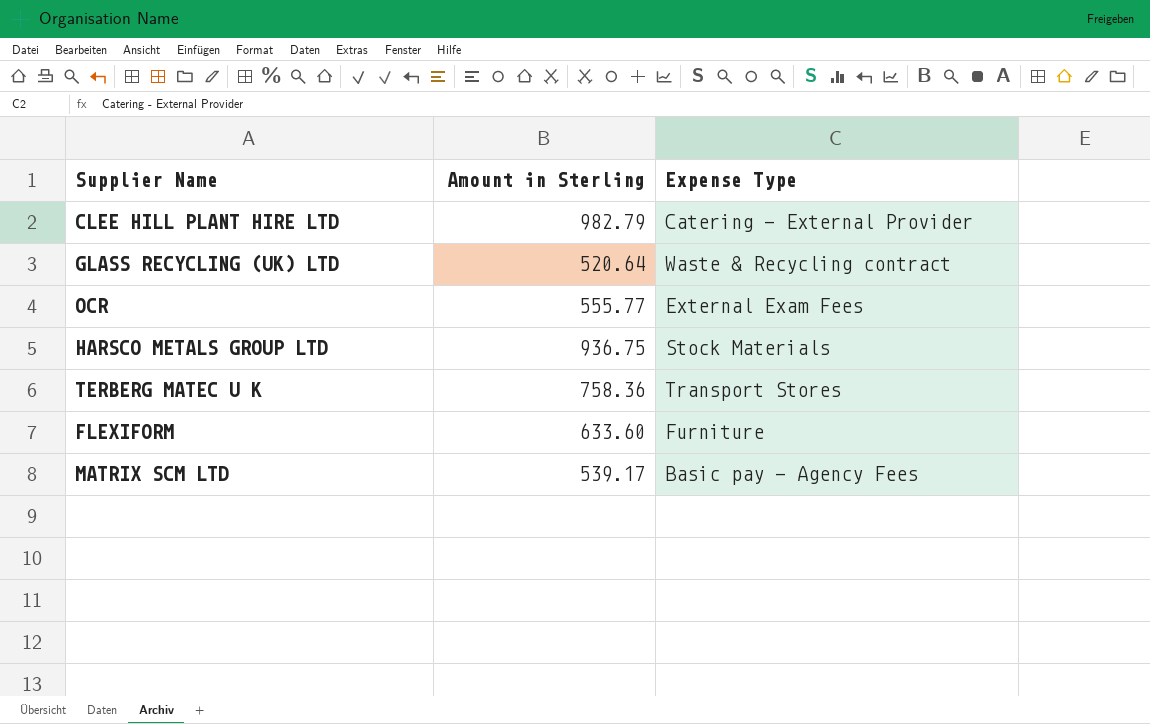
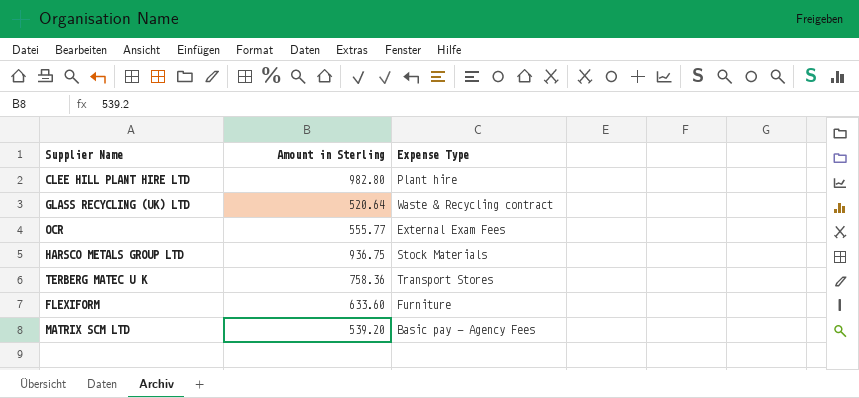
CLEE HILL PLANT HIRE LTD | Amount in Sterling: 982.79 -> 982.80
CLEE HILL PLANT HIRE LTD | Expense Type: Catering - External Provider -> Plant hire
MATRIX SCM LTD | Amount in Sterling: 539.17 -> 539.20

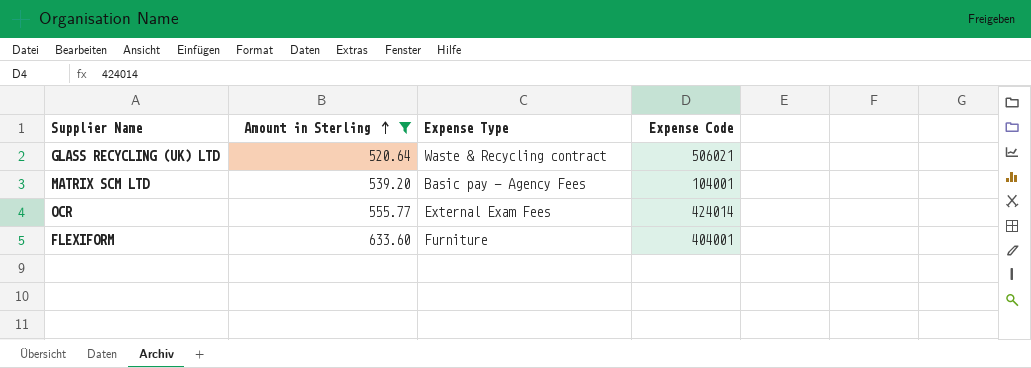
filter: none -> Amount in Sterling <= 633.60
row order: none -> Amount in Sterling ascending
column Expense Code | position: none -> 4

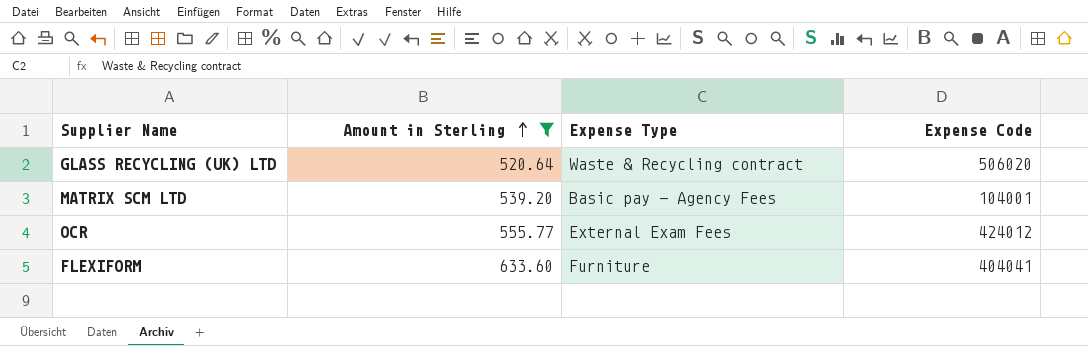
GLASS RECYCLING (UK) LTD | Expense Code: 506021 -> 506020
OCR | Expense Code: 424014 -> 424012
FLEXIFORM | Expense Code: 404001 -> 404041

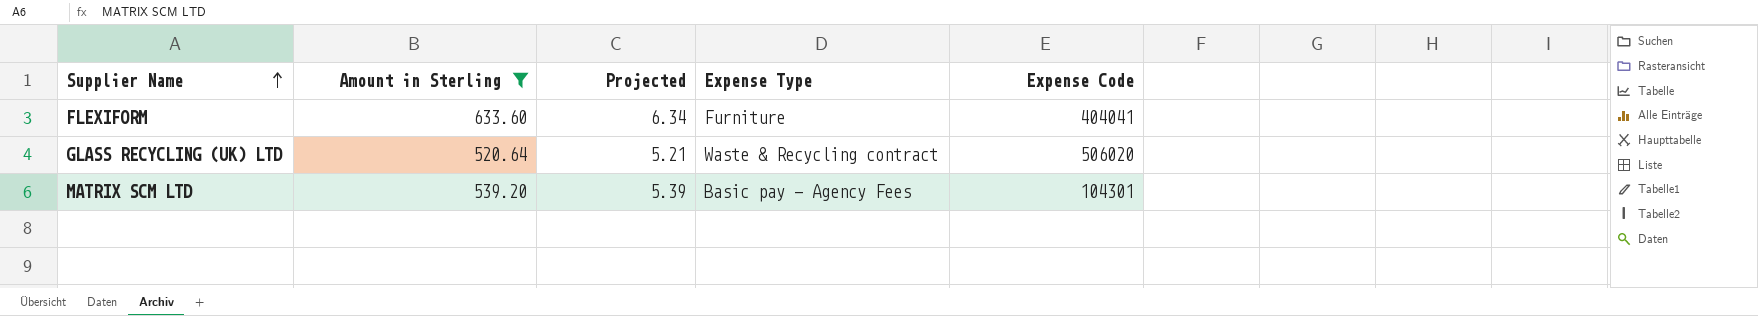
row order: Amount in Sterling ascending -> Supplier Name ascending
column Projected | formula: none -> [Amount in Sterling] * 0.01
row OCR: 555.77 | External Exam Fees | 424012 -> none
MATRIX SCM LTD | Expense Code: 104001 -> 104301

